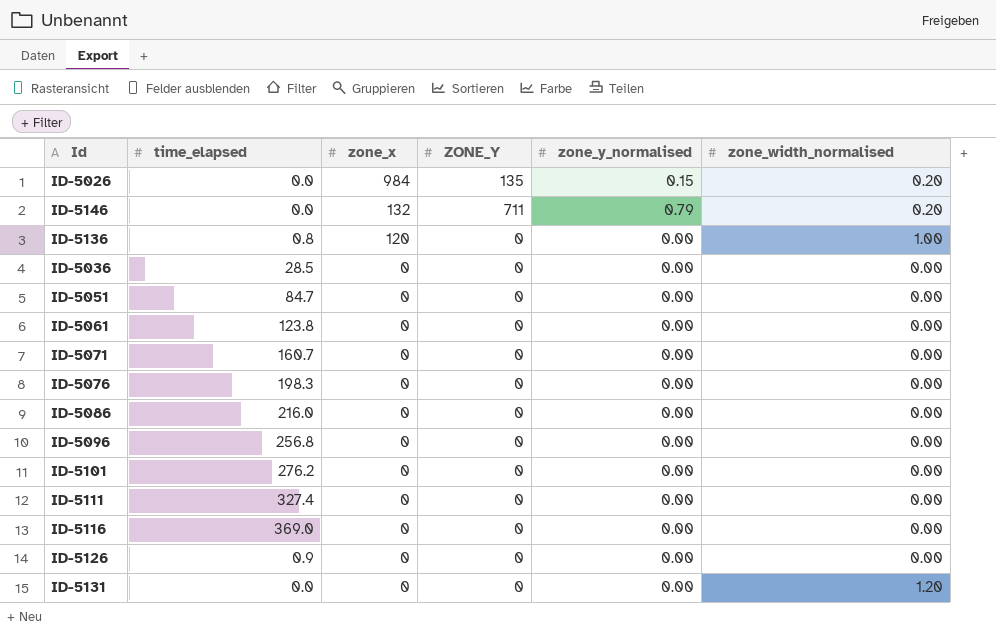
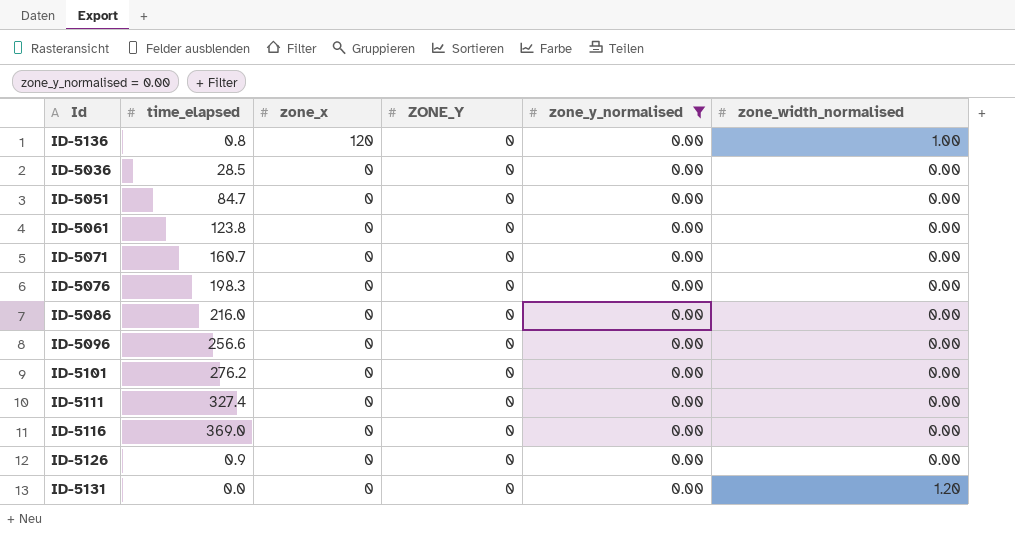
filter: none -> zone_y_normalised = 0.00
ID-5096 | time_elapsed: 256.8 -> 256.6

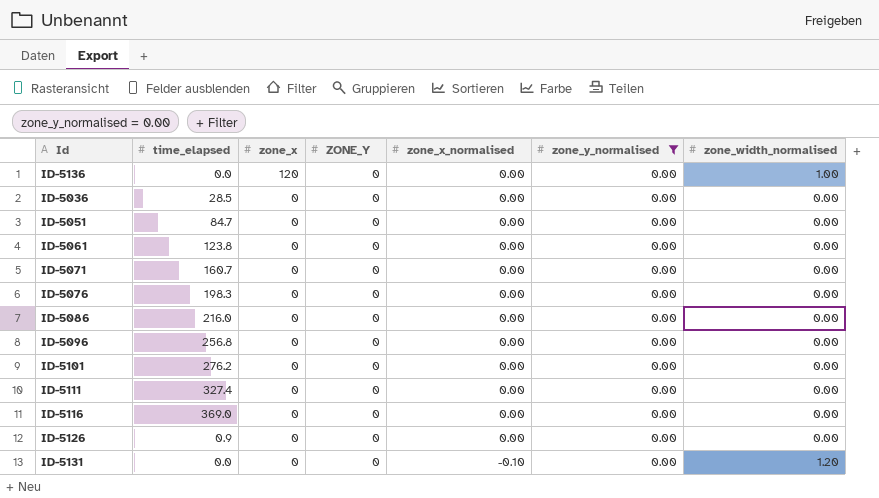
column zone_x_normalised | position: none -> 5
ID-5136 | time_elapsed: 0.8 -> 0.0
ID-5096 | time_elapsed: 256.6 -> 256.8

